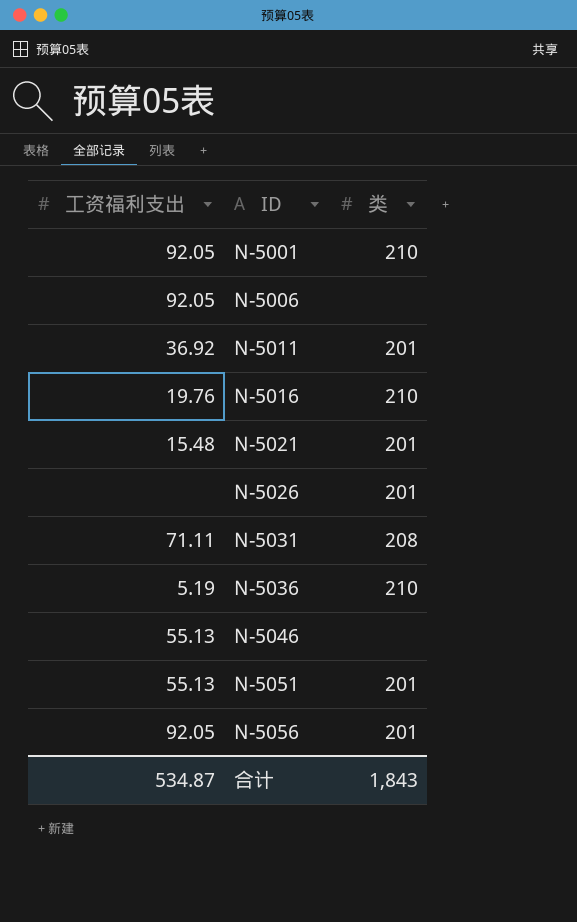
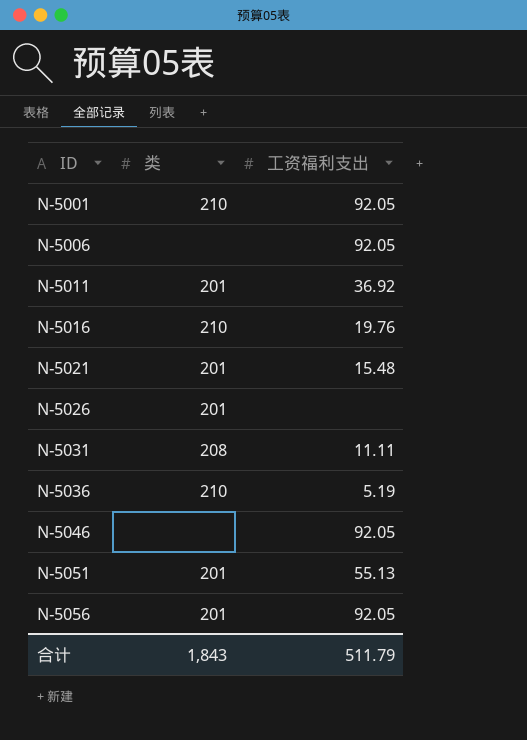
column 工资福利支出 | position: 1 -> 3
N-5031 | 工资福利支出: 71.11 -> 11.11
N-5046 | 工资福利支出: 55.13 -> 92.05
合计 | 工资福利支出: 534.87 -> 511.79

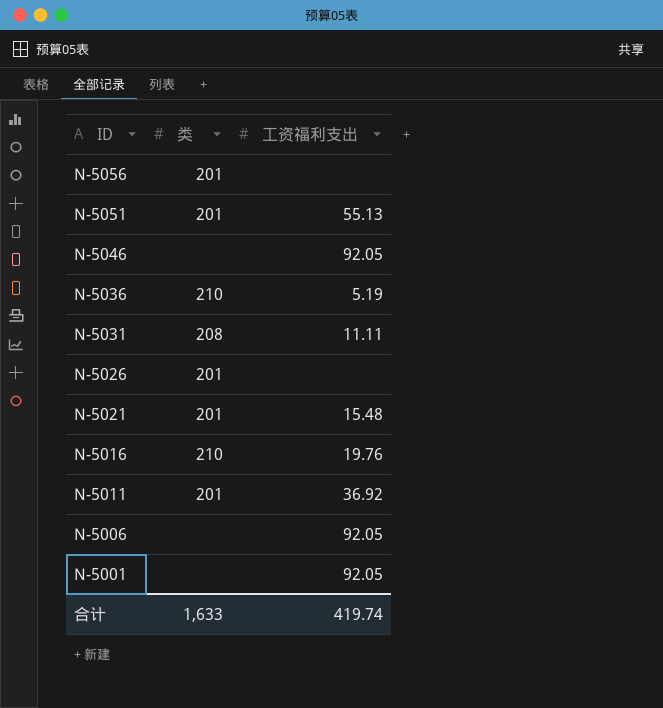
row order: ID ascending -> ID descending
N-5056 | 工资福利支出: 92.05 -> none
N-5001 | 类: 210 -> none
合计 | 类: 1,843 -> 1,633
合计 | 工资福利支出: 511.79 -> 419.74

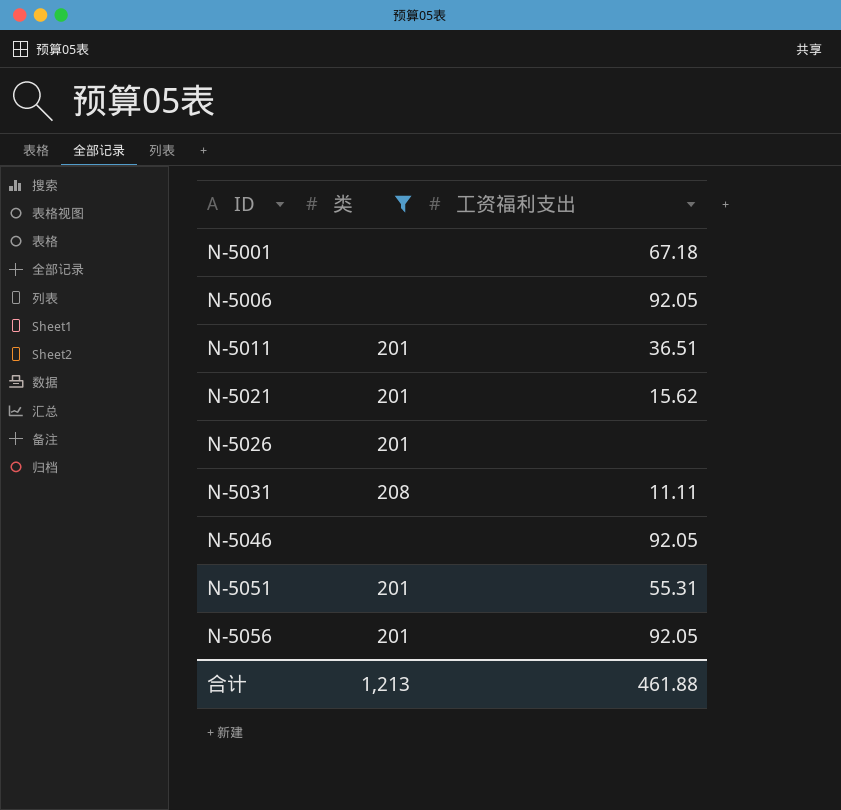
filter: none -> 类 != 210
row order: ID descending -> ID ascending
N-5001 | 工资福利支出: 92.05 -> 67.18
N-5011 | 工资福利支出: 36.92 -> 36.51
N-5021 | 工资福利支出: 15.48 -> 15.62
N-5051 | 工资福利支出: 55.13 -> 55.31
N-5056 | 工资福利支出: none -> 92.05
合计 | 类: 1,633 -> 1,213
合计 | 工资福利支出: 419.74 -> 461.88

